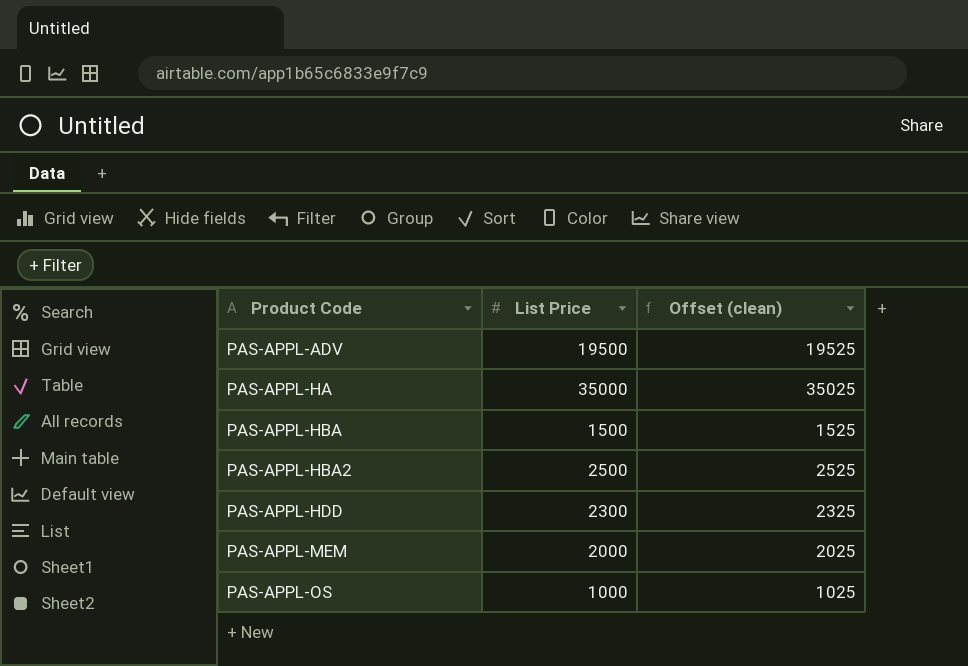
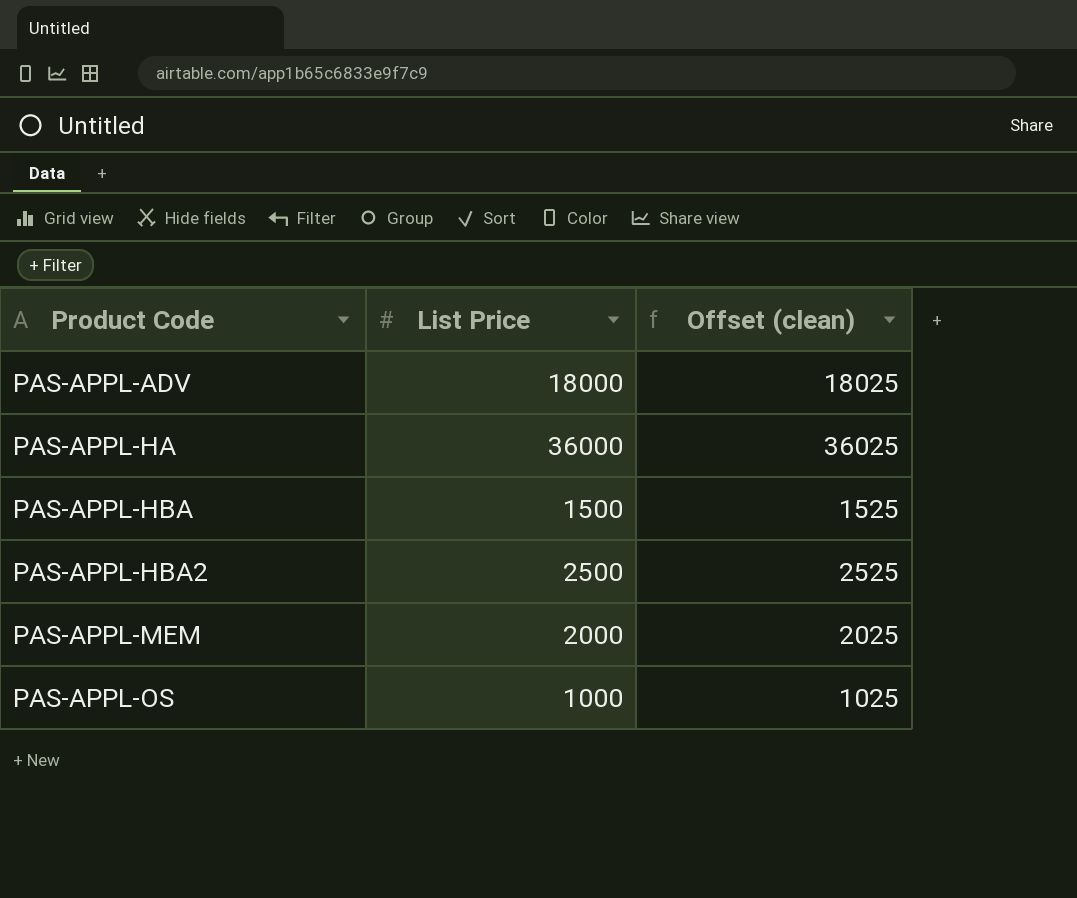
row PAS-APPL-HDD: 2300 | 2325 -> none
PAS-APPL-ADV | List Price: 19500 -> 18000
PAS-APPL-ADV | Offset (clean): 19525 -> 18025
PAS-APPL-HA | List Price: 35000 -> 36000
PAS-APPL-HA | Offset (clean): 35025 -> 36025

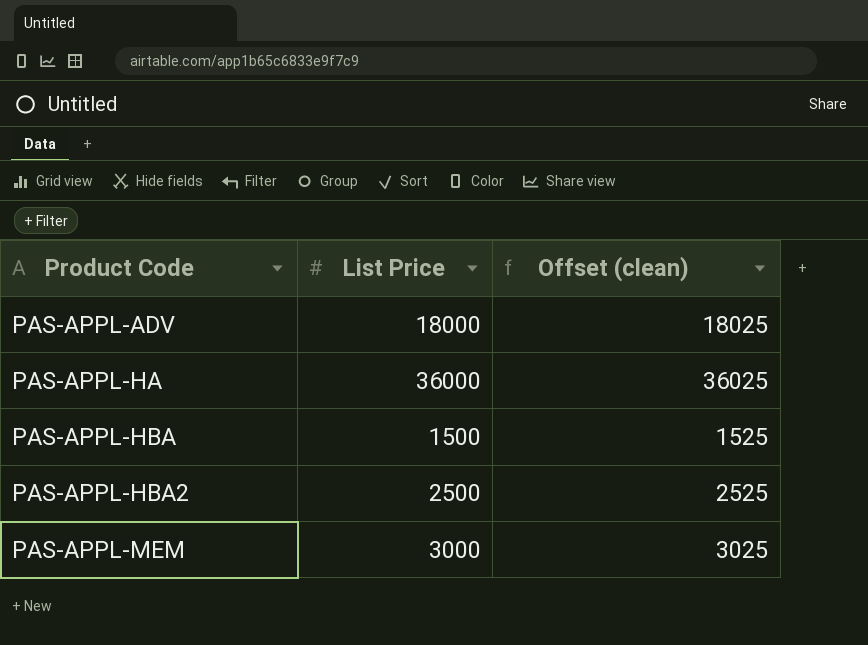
row PAS-APPL-OS: 1000 | 1025 -> none
PAS-APPL-MEM | List Price: 2000 -> 3000
PAS-APPL-MEM | Offset (clean): 2025 -> 3025

